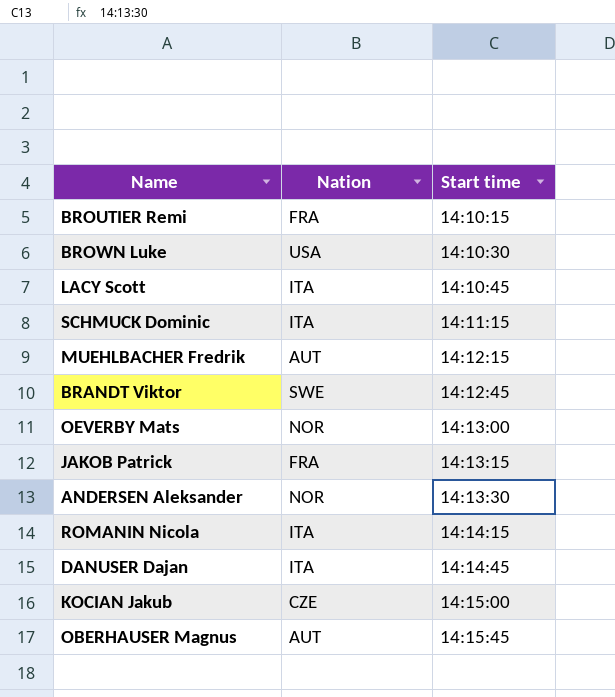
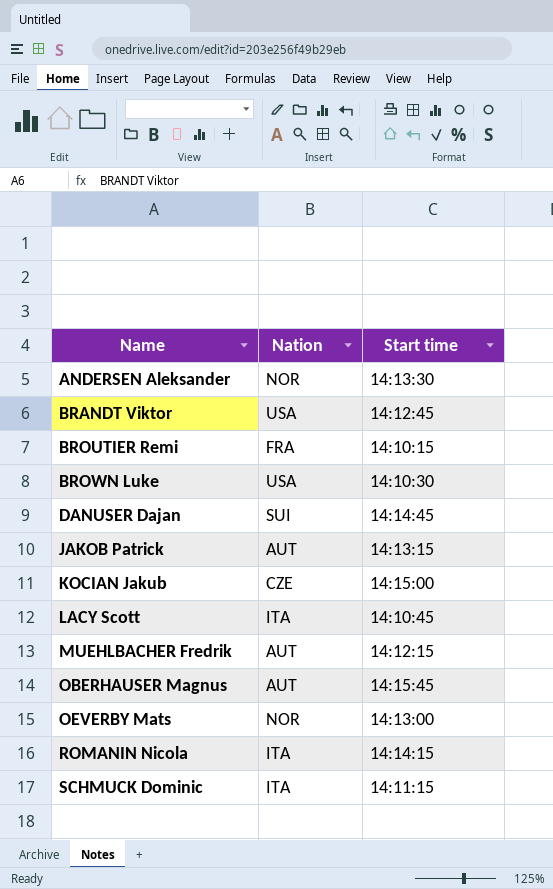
row order: Start time ascending -> Name ascending
BRANDT Viktor | Nation: SWE -> USA
DANUSER Dajan | Nation: ITA -> SUI
JAKOB Patrick | Nation: FRA -> AUT

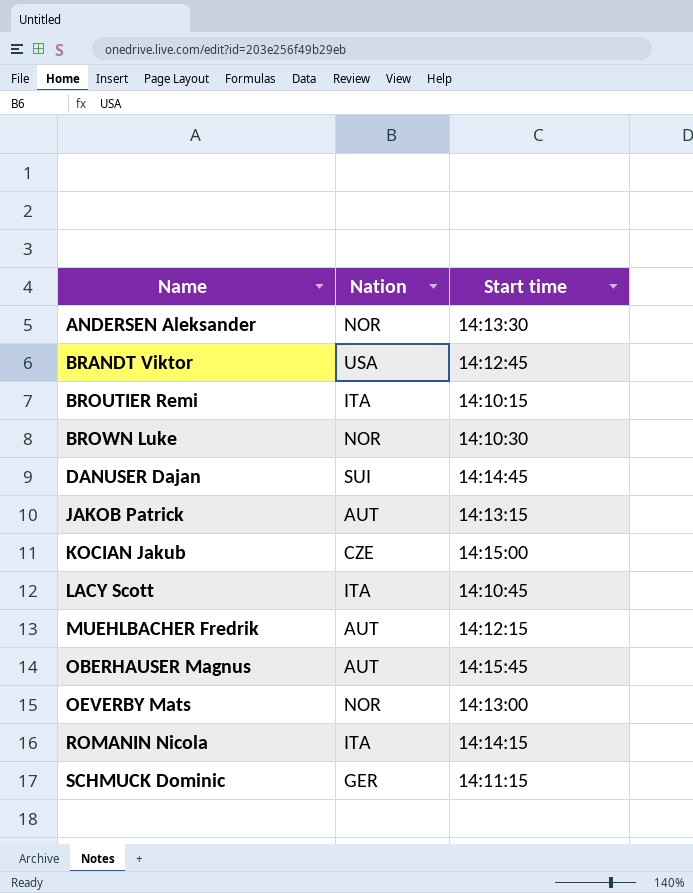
BROUTIER Remi | Nation: FRA -> ITA
BROWN Luke | Nation: USA -> NOR
SCHMUCK Dominic | Nation: ITA -> GER

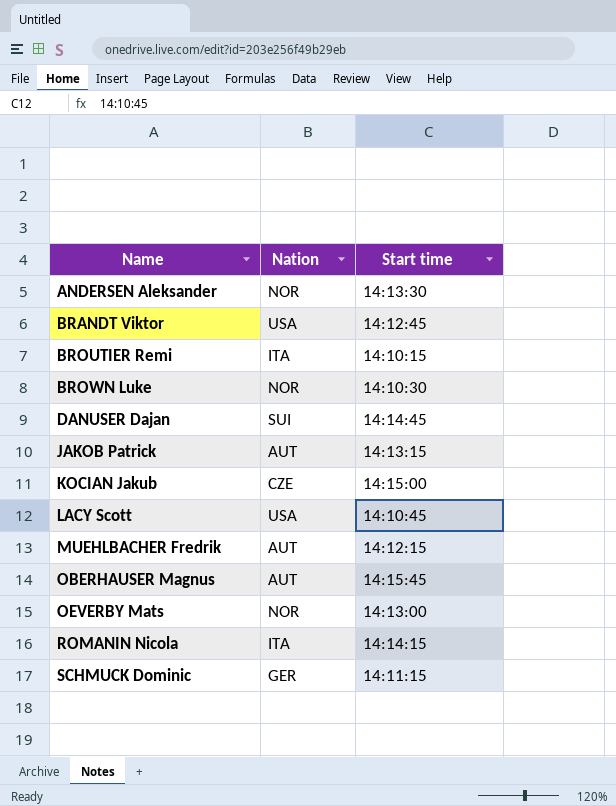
LACY Scott | Nation: ITA -> USA

